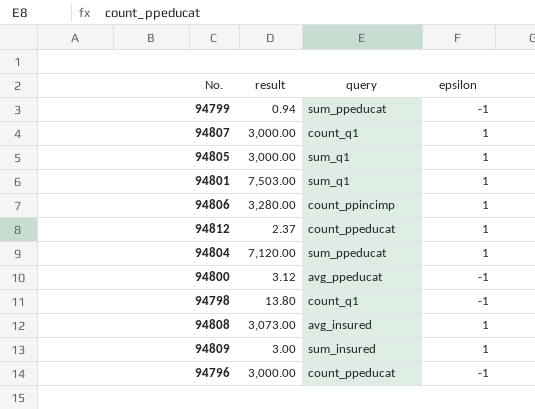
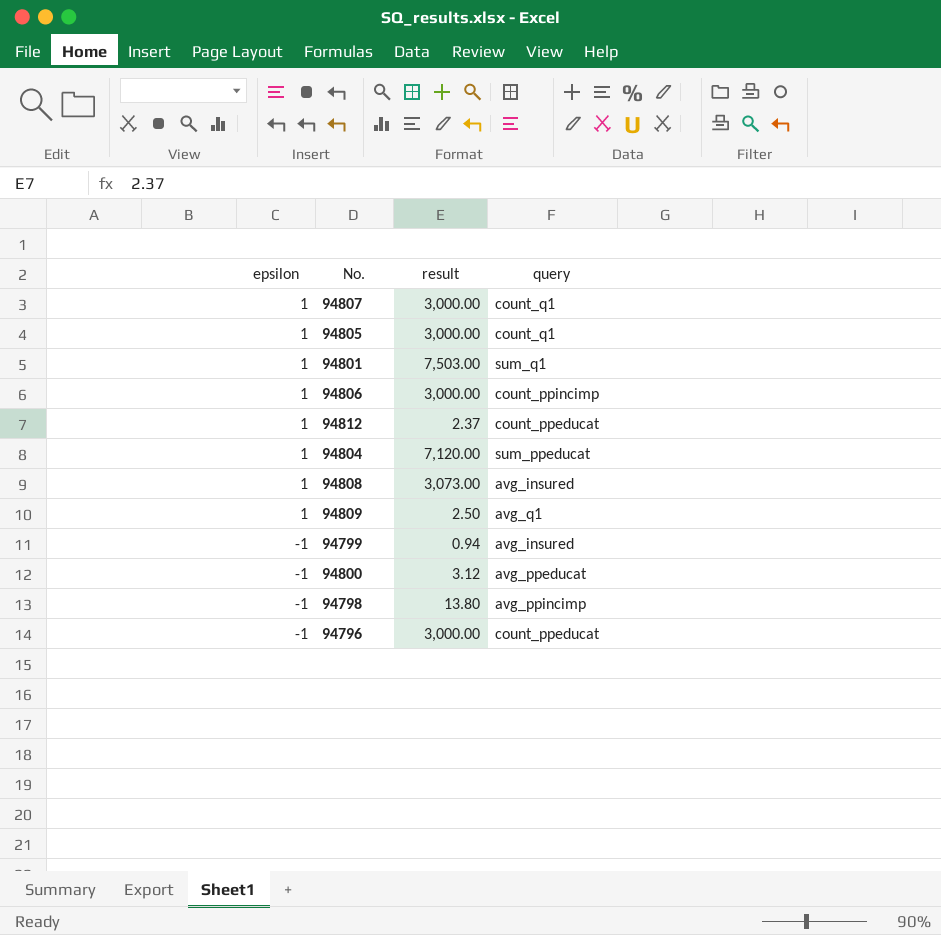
row order: none -> epsilon descending
column epsilon | position: 4 -> 1
94805 | query: sum_q1 -> count_q1
94806 | result: 3,280.00 -> 3,000.00
94809 | result: 3.00 -> 2.50
94809 | query: sum_insured -> avg_q1
94799 | query: sum_ppeducat -> avg_insured
94798 | query: count_q1 -> avg_ppincimp

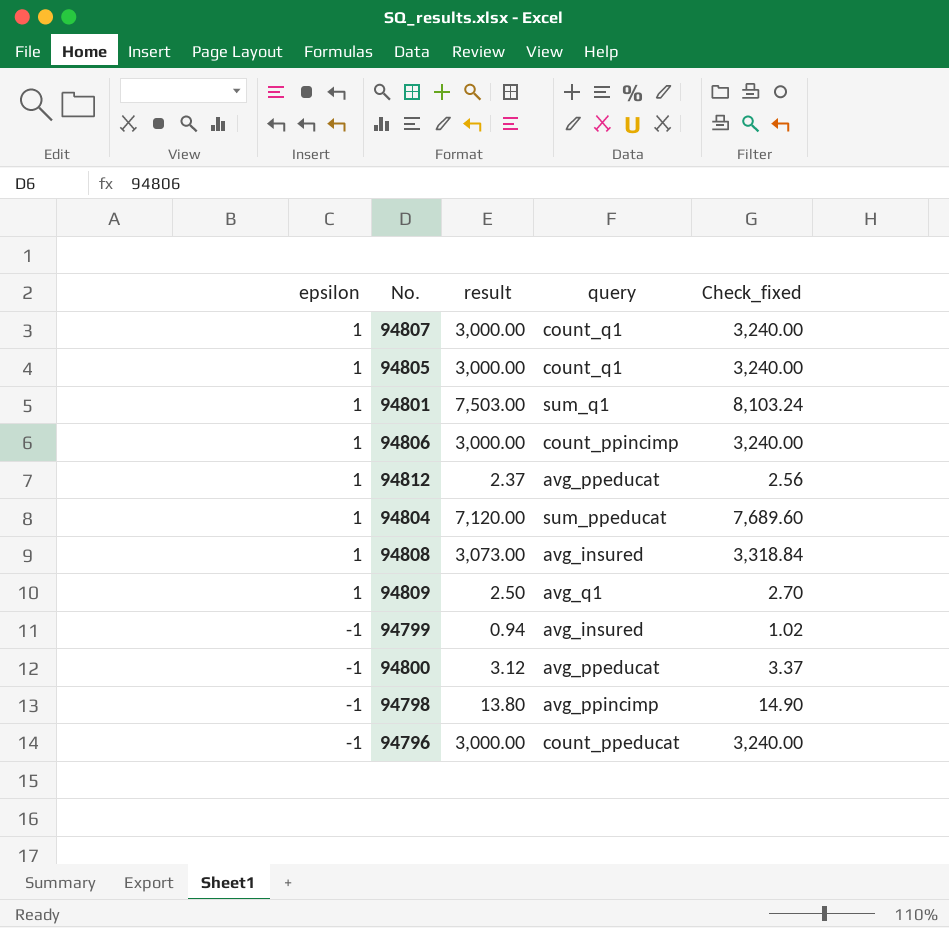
column Check_fixed | formula: none -> [result] * 1.08
94812 | query: count_ppeducat -> avg_ppeducat

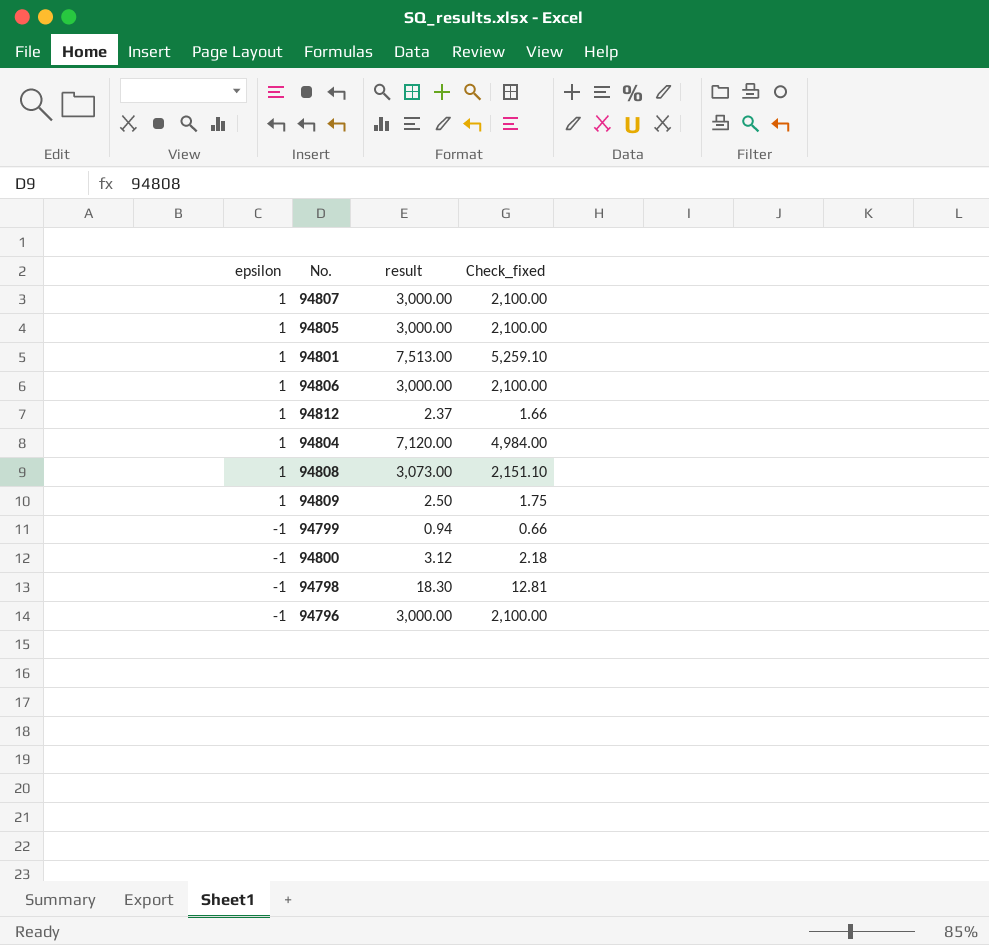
column query | position: 4 -> none
column Check_fixed | formula: [result] * 1.08 -> [result] * 0.7
94801 | result: 7,503.00 -> 7,513.00
94798 | result: 13.80 -> 18.30

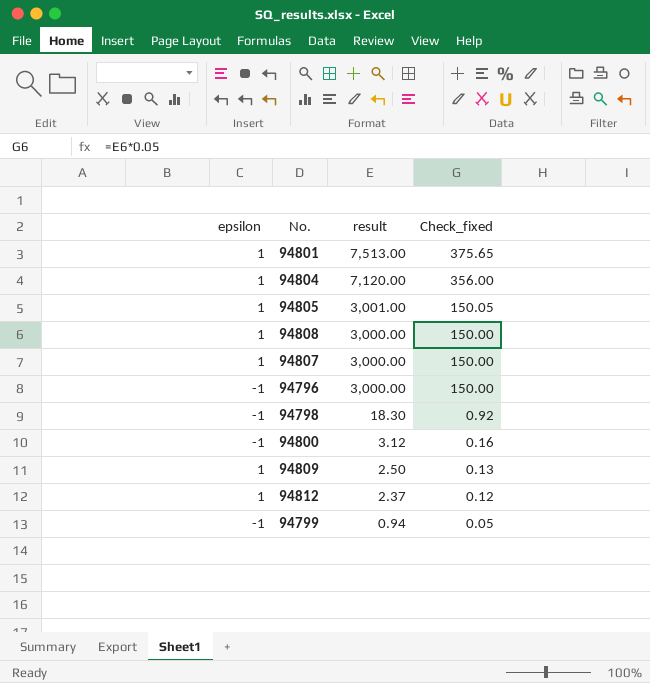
row order: epsilon descending -> result descending
column Check_fixed | formula: [result] * 0.7 -> [result] * 0.05
row 94806: 1 | 3,000.00 | 2,100.00 -> none
94805 | result: 3,000.00 -> 3,001.00
94808 | result: 3,073.00 -> 3,000.00

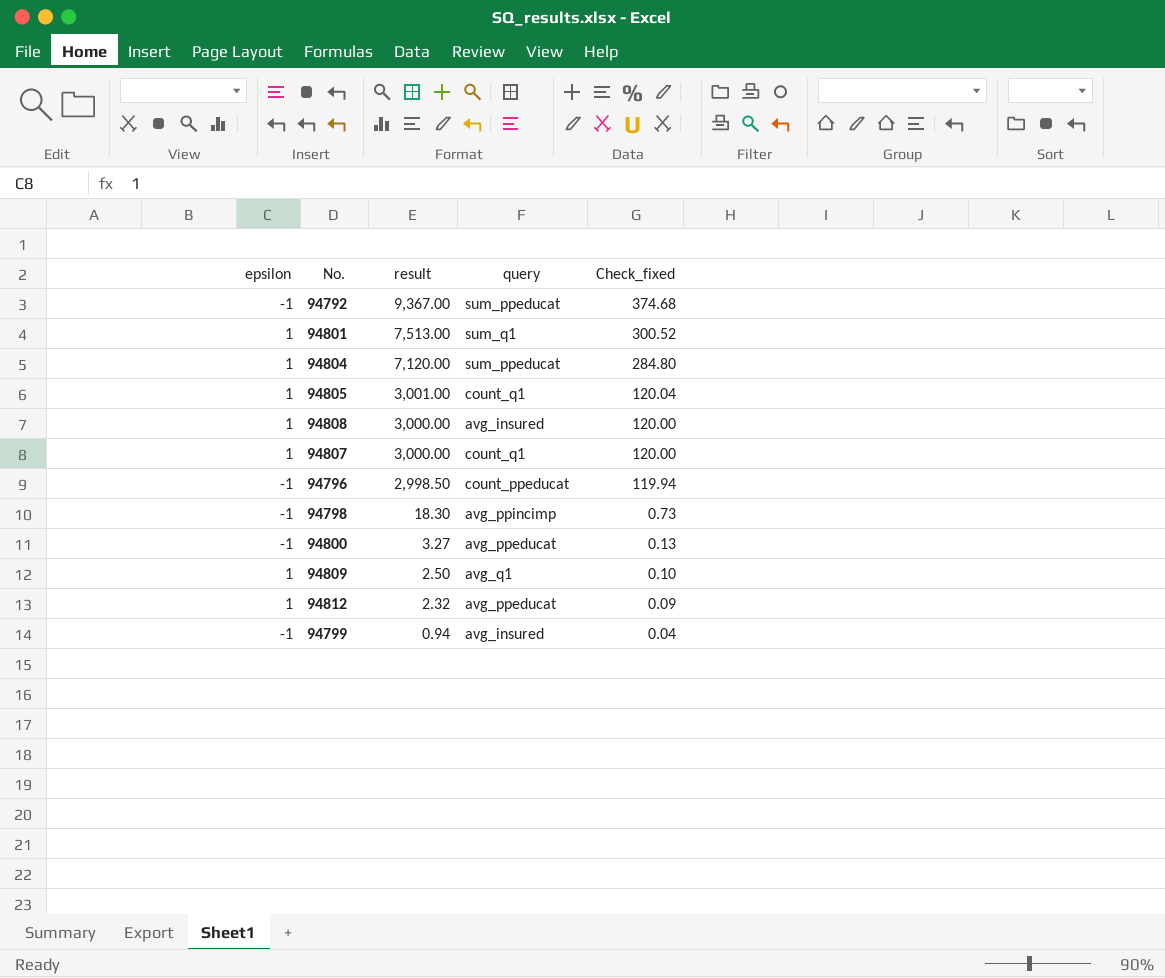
column query | position: none -> 4
column Check_fixed | formula: [result] * 0.05 -> [result] * 0.04
row 94792: none -> -1 | 9,367.00 | sum_ppeducat | 374.68
94796 | result: 3,000.00 -> 2,998.50
94800 | result: 3.12 -> 3.27
94812 | result: 2.37 -> 2.32

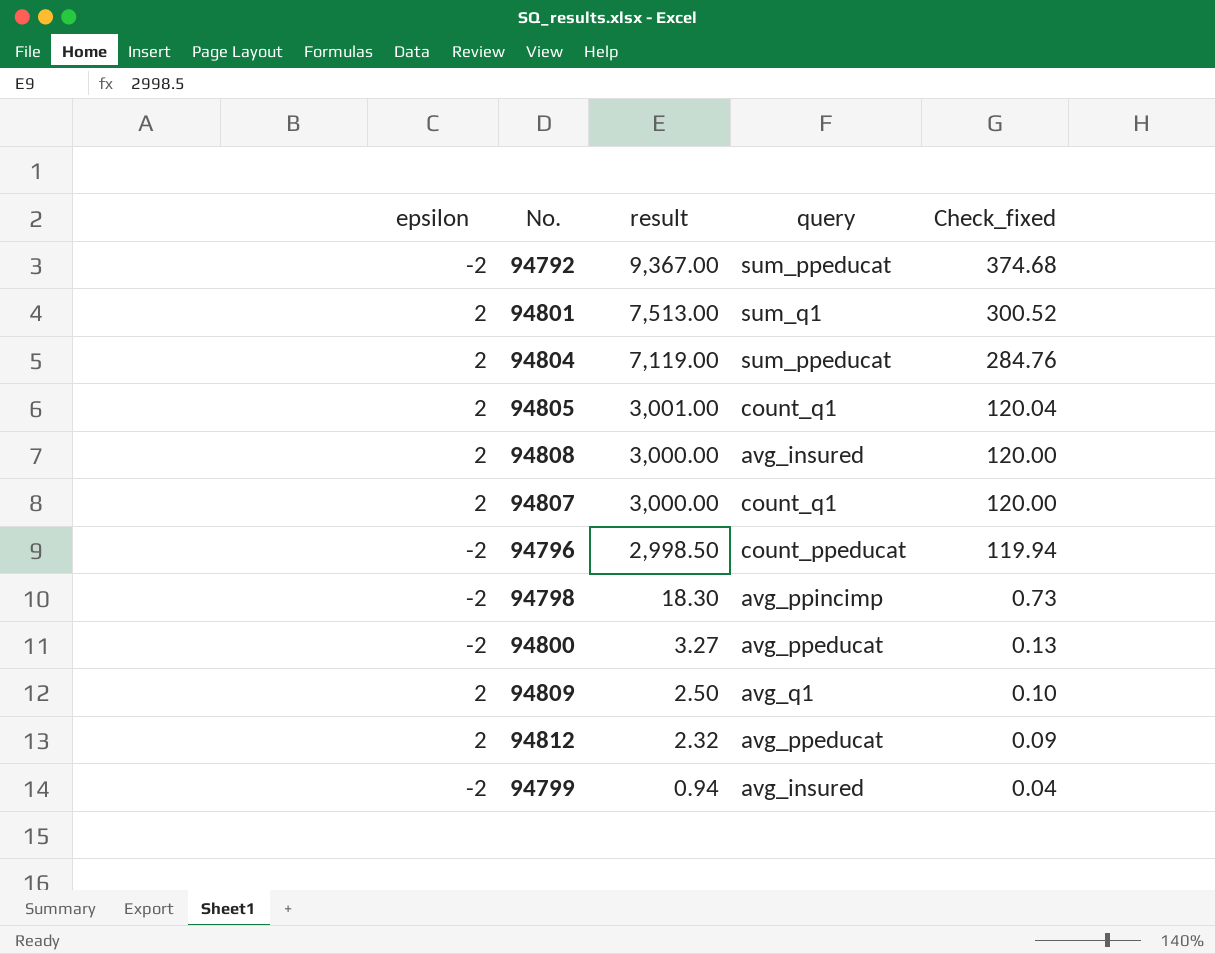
94792 | epsilon: -1 -> -2
94801 | epsilon: 1 -> 2
94804 | epsilon: 1 -> 2
94804 | result: 7,120.00 -> 7,119.00
94804 | Check_fixed: 284.80 -> 284.76
94805 | epsilon: 1 -> 2
94808 | epsilon: 1 -> 2
94807 | epsilon: 1 -> 2
94796 | epsilon: -1 -> -2
94798 | epsilon: -1 -> -2
94800 | epsilon: -1 -> -2
94809 | epsilon: 1 -> 2
94812 | epsilon: 1 -> 2
94799 | epsilon: -1 -> -2

